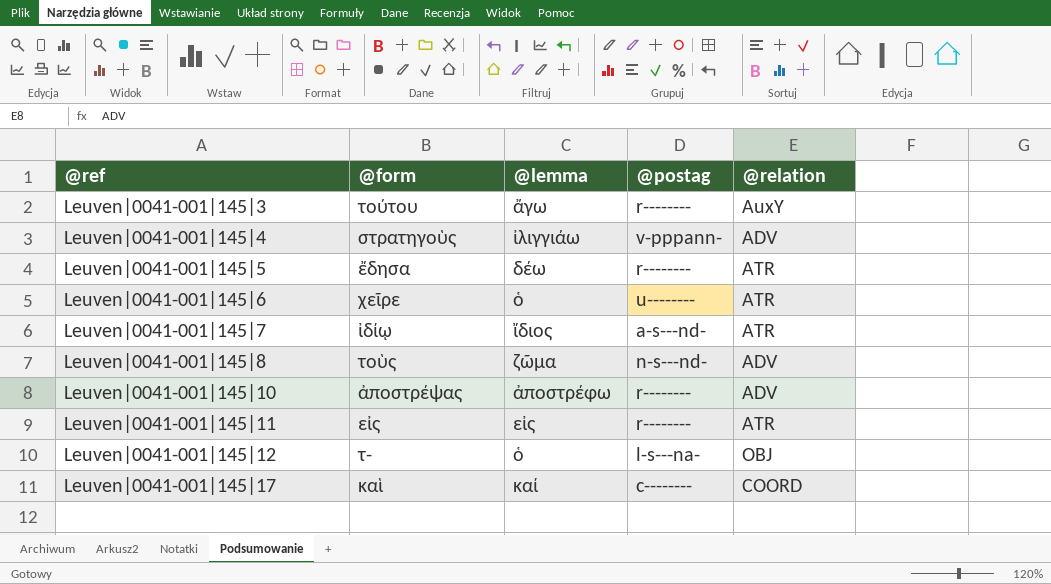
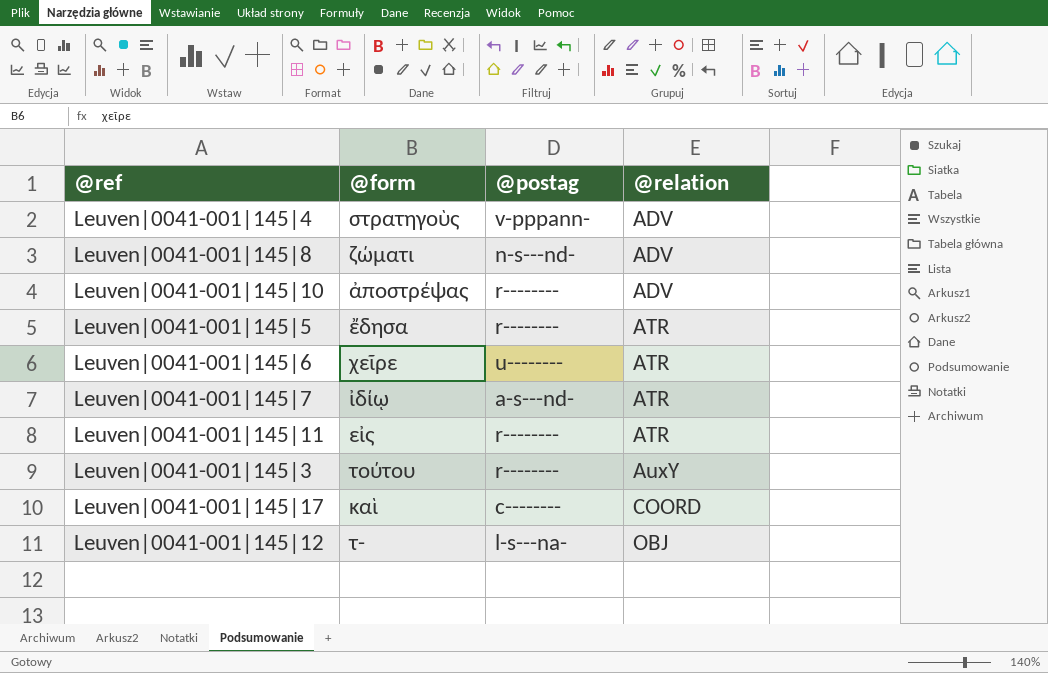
row order: @ref ascending -> @relation ascending
column @lemma | position: 3 -> none
Leuven|0041-001|145|8 | @form: τοὺς -> ζώματι

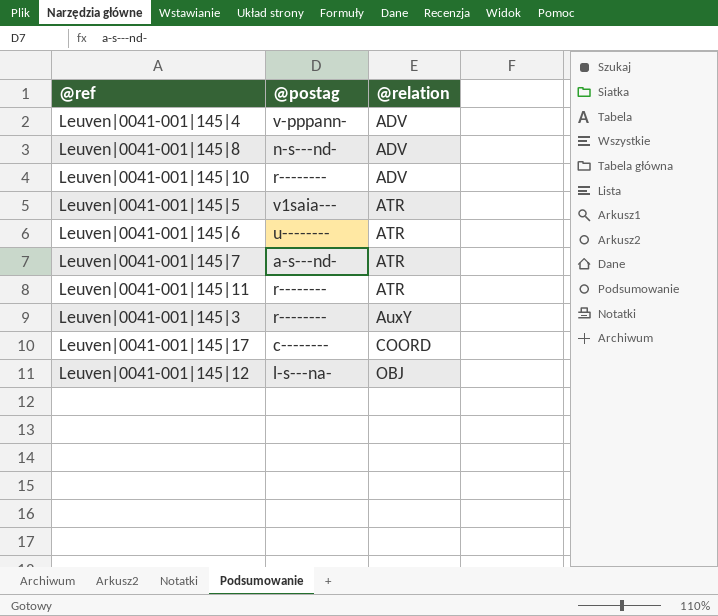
column @form | position: 2 -> none
Leuven|0041-001|145|5 | @postag: r-------- -> v1saia---

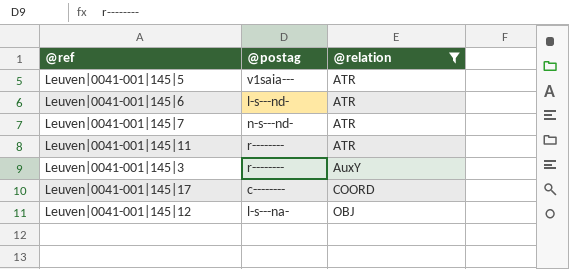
filter: none -> @relation != ADV
Leuven|0041-001|145|6 | @postag: u-------- -> l-s---nd-
Leuven|0041-001|145|7 | @postag: a-s---nd- -> n-s---nd-

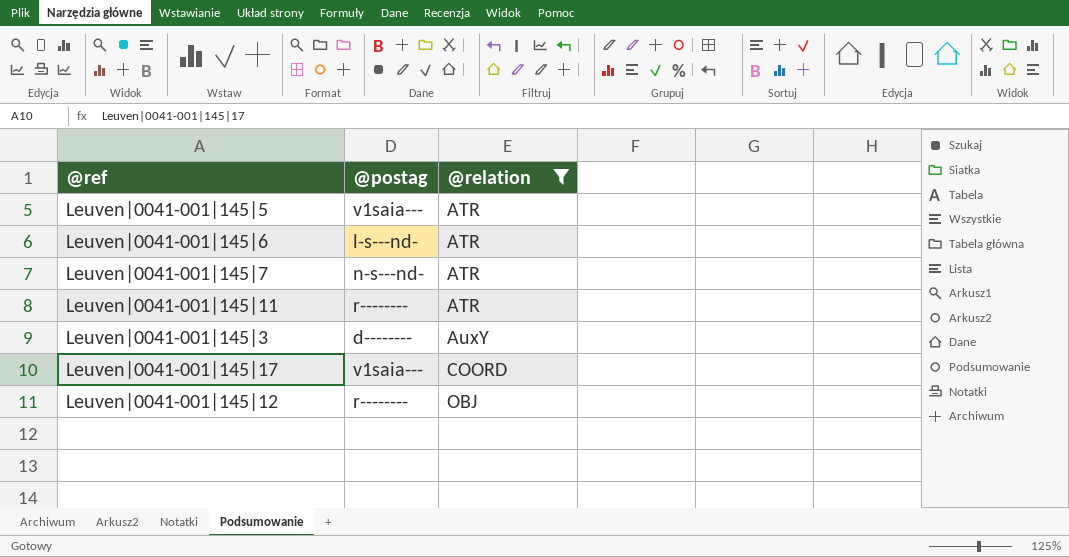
Leuven|0041-001|145|3 | @postag: r-------- -> d--------
Leuven|0041-001|145|17 | @postag: c-------- -> v1saia---
Leuven|0041-001|145|12 | @postag: l-s---na- -> r--------

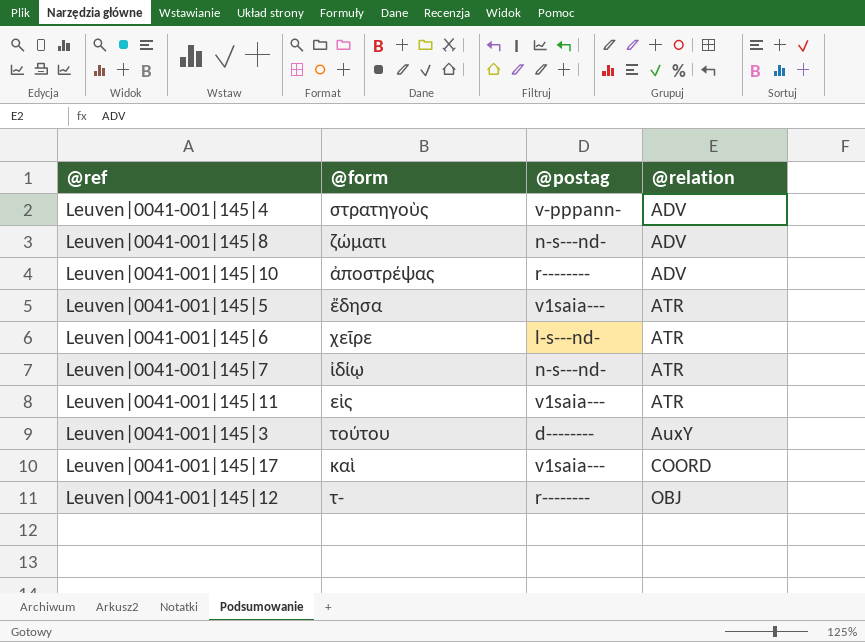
filter: @relation != ADV -> none
column @form | position: none -> 2
Leuven|0041-001|145|11 | @postag: r-------- -> v1saia---

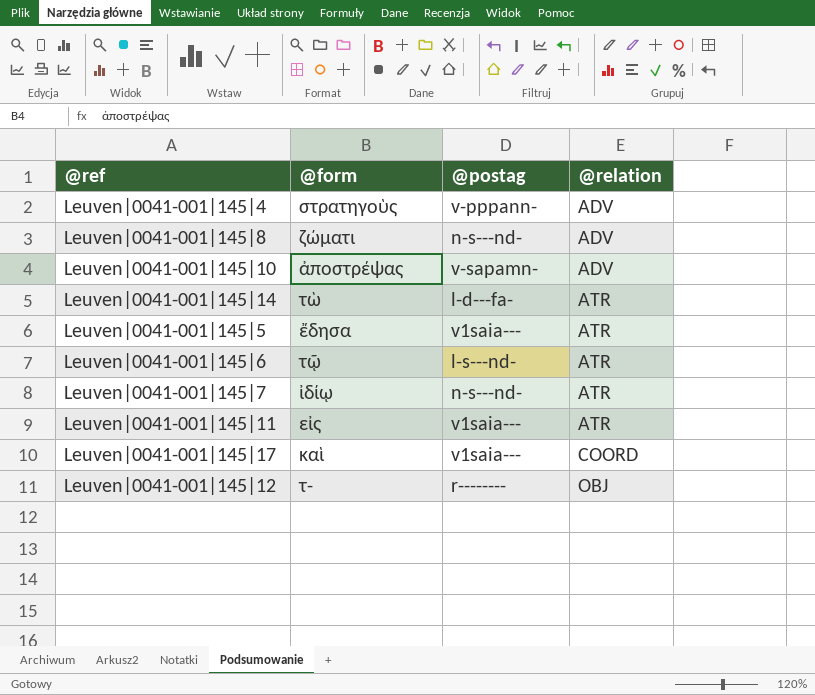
row Leuven|0041-001|145|3: τούτου | d-------- | AuxY -> none
Leuven|0041-001|145|10 | @postag: r-------- -> v-sapamn-
row Leuven|0041-001|145|14: none -> τὼ | l-d---fa- | ATR
Leuven|0041-001|145|6 | @form: χεῖρε -> τῷ

